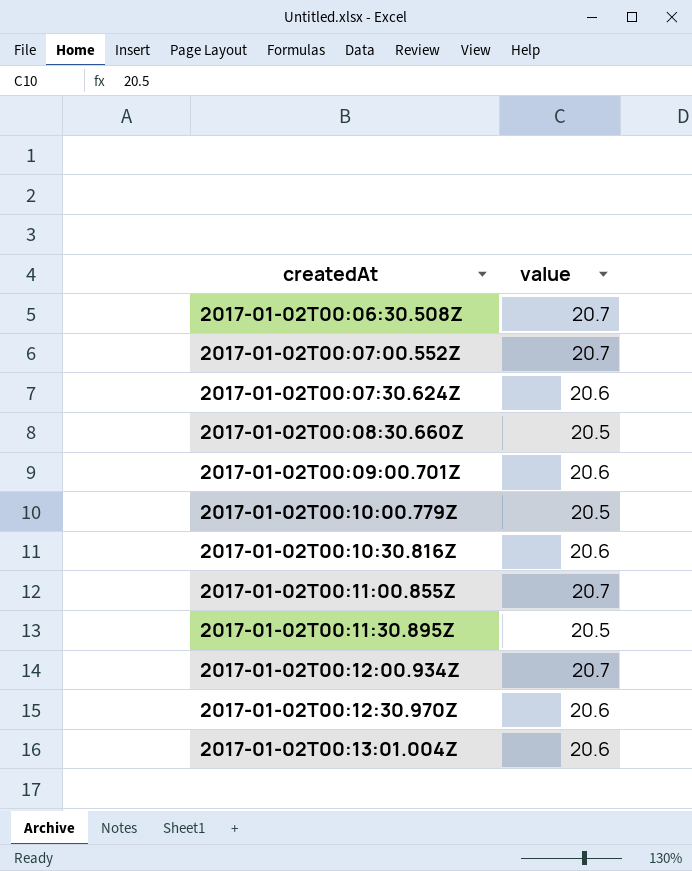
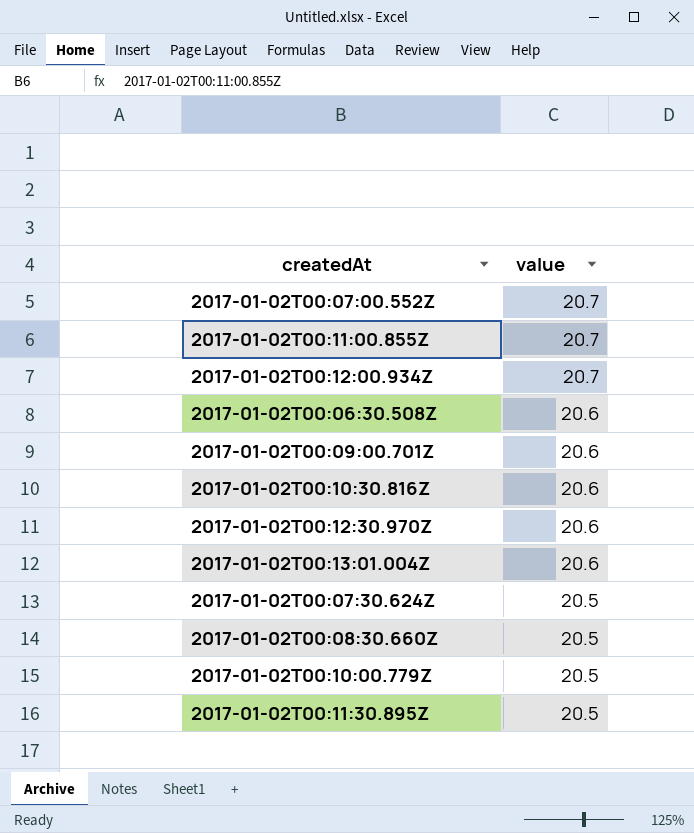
row order: createdAt ascending -> value descending
2017-01-02T00:06:30.508Z | value: 20.7 -> 20.6
2017-01-02T00:07:30.624Z | value: 20.6 -> 20.5

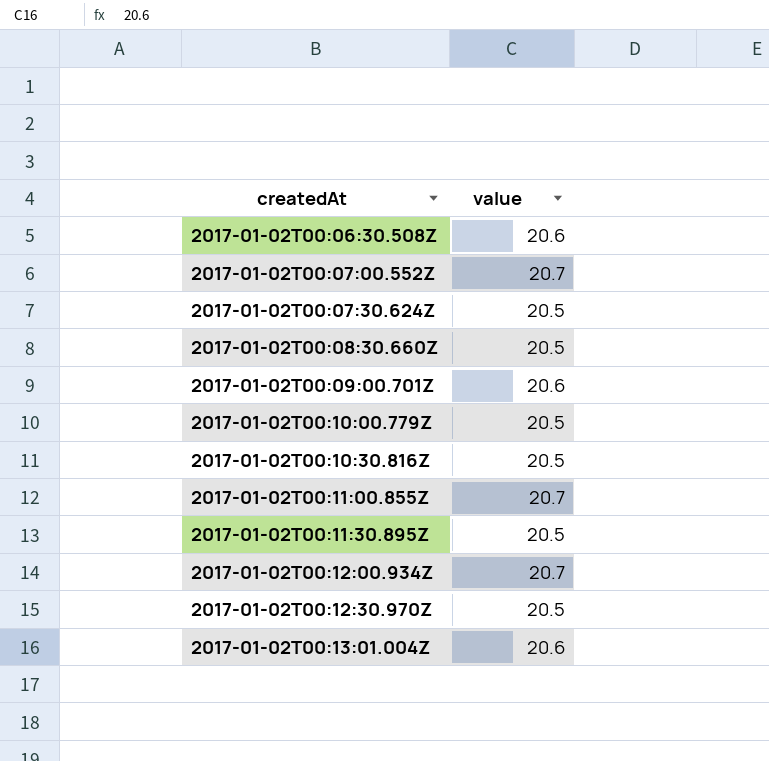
row order: value descending -> createdAt ascending
2017-01-02T00:10:30.816Z | value: 20.6 -> 20.5
2017-01-02T00:12:30.970Z | value: 20.6 -> 20.5

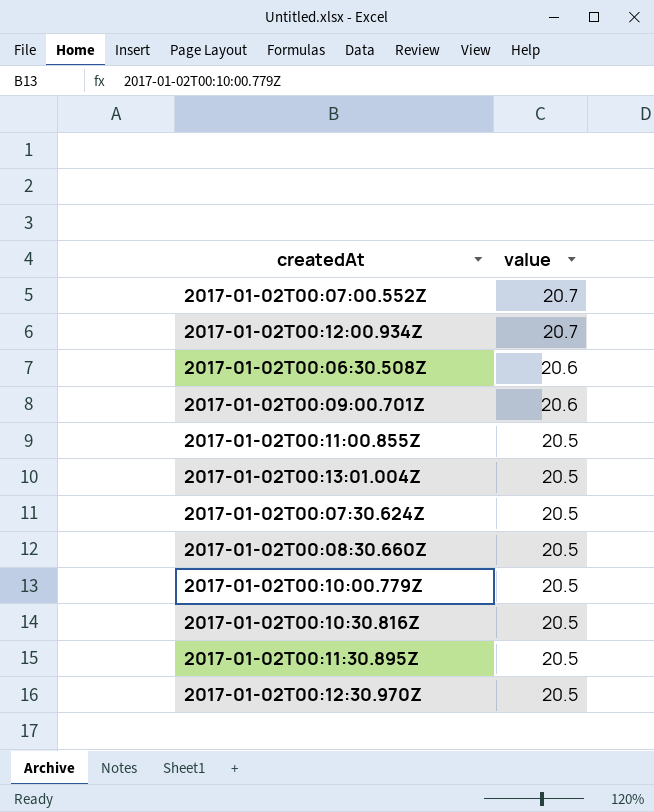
row order: createdAt ascending -> value descending
2017-01-02T00:11:00.855Z | value: 20.7 -> 20.5
2017-01-02T00:13:01.004Z | value: 20.6 -> 20.5

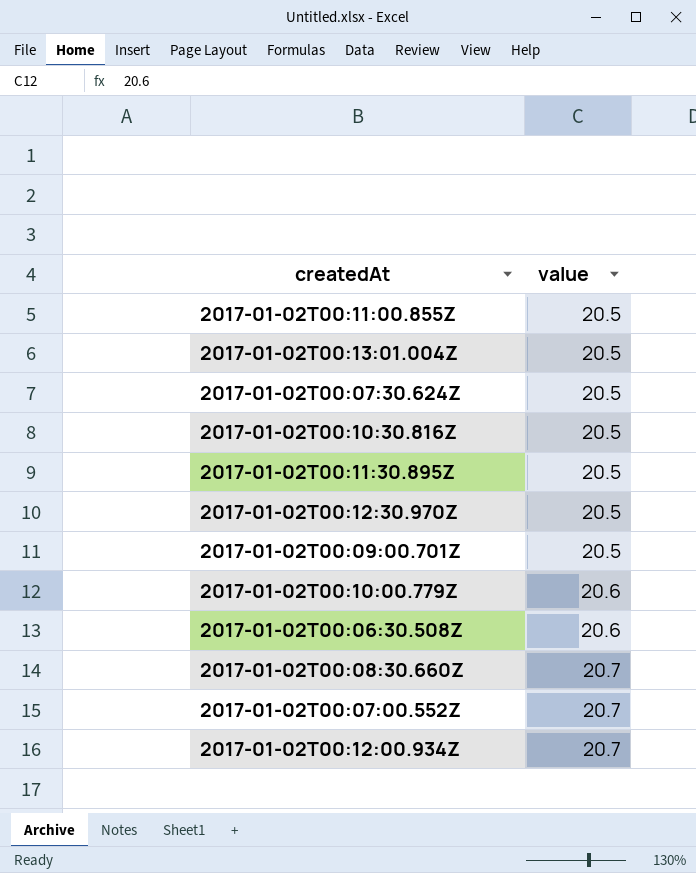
row order: value descending -> value ascending
2017-01-02T00:09:00.701Z | value: 20.6 -> 20.5
2017-01-02T00:10:00.779Z | value: 20.5 -> 20.6
2017-01-02T00:08:30.660Z | value: 20.5 -> 20.7

